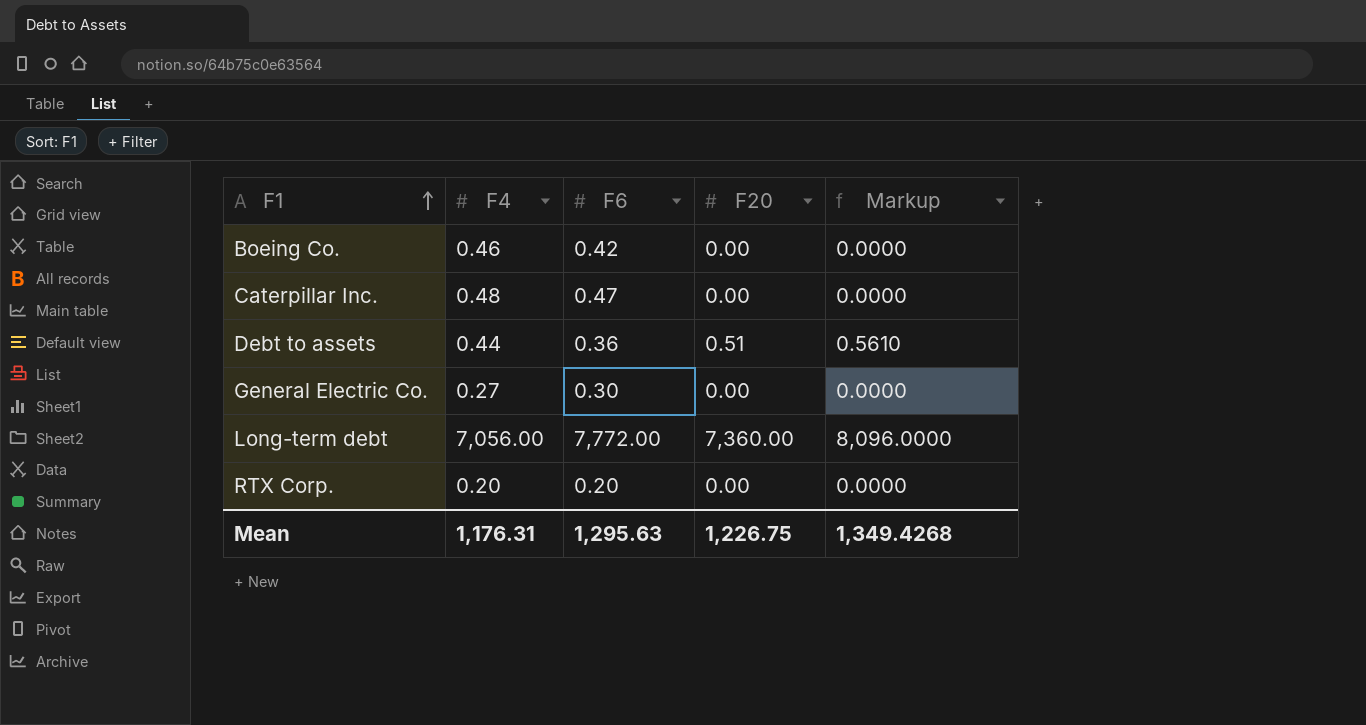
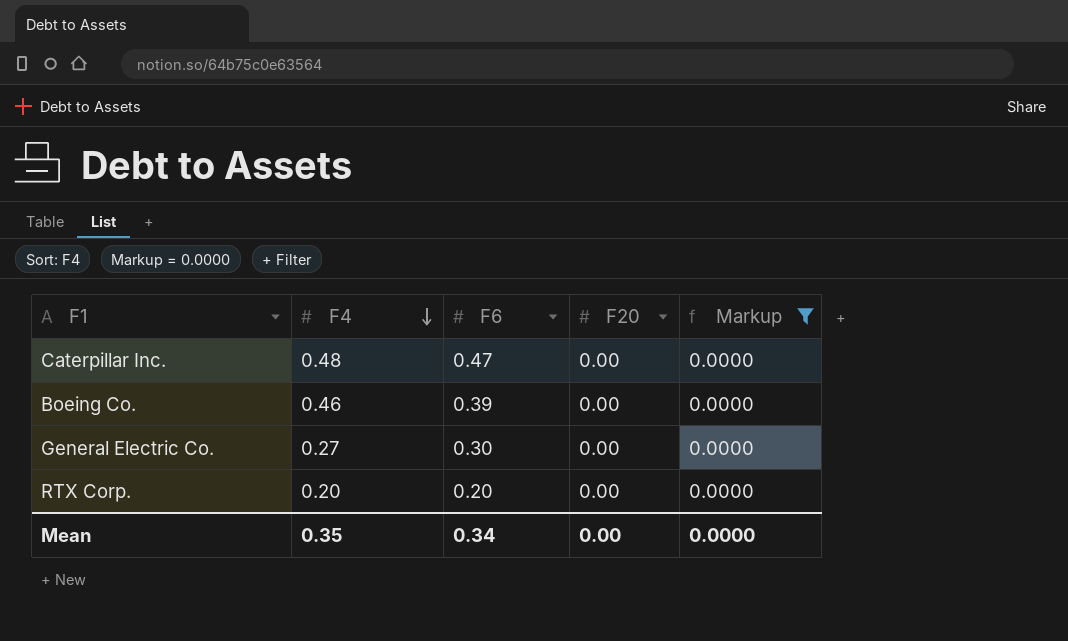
filter: none -> Markup = 0.0000
row order: F1 ascending -> F4 descending
Boeing Co. | F6: 0.42 -> 0.39
Mean | F4: 1,176.31 -> 0.35
Mean | F6: 1,295.63 -> 0.34
Mean | F20: 1,226.75 -> 0.00
Mean | Markup: 1,349.4268 -> 0.0000

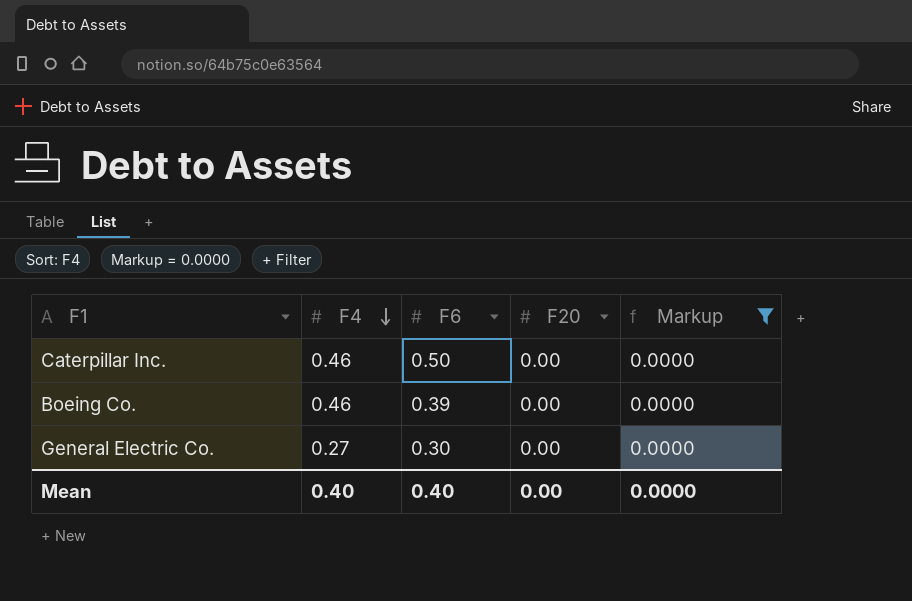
row RTX Corp.: 0.20 | 0.20 | 0.00 | 0.0000 -> none
Caterpillar Inc. | F4: 0.48 -> 0.46
Caterpillar Inc. | F6: 0.47 -> 0.50
Mean | F4: 0.35 -> 0.40
Mean | F6: 0.34 -> 0.40

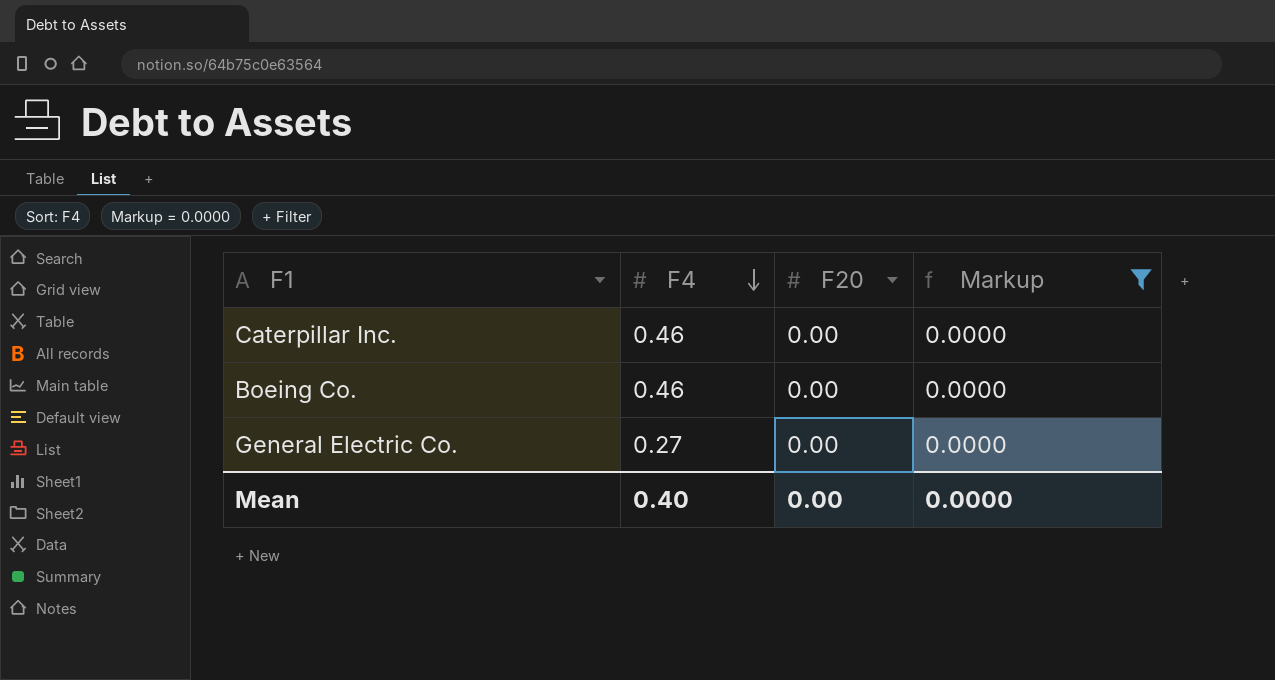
column F6 | position: 3 -> none

